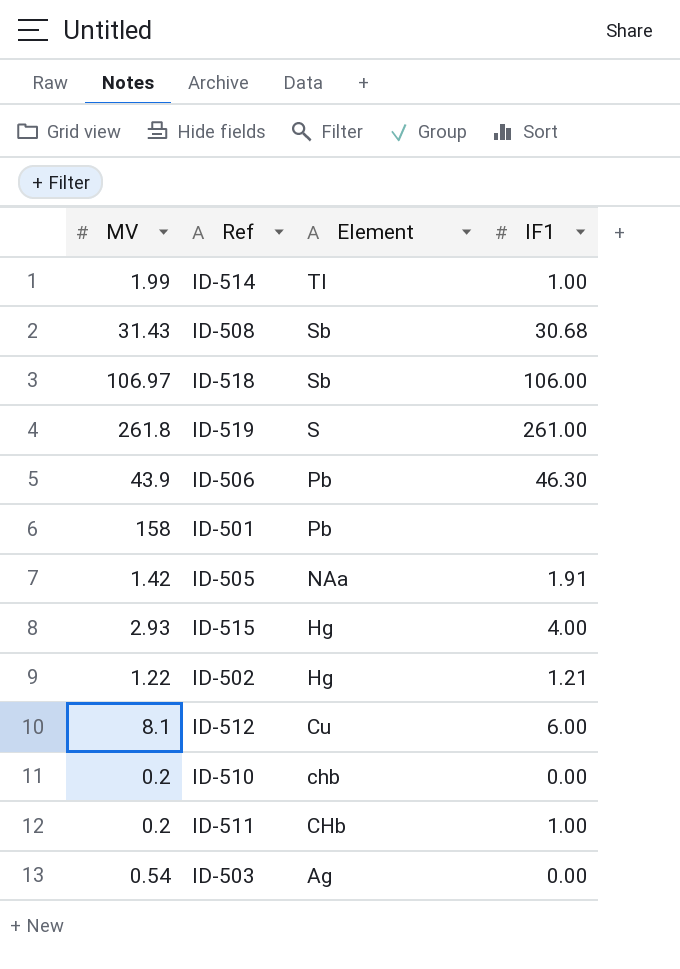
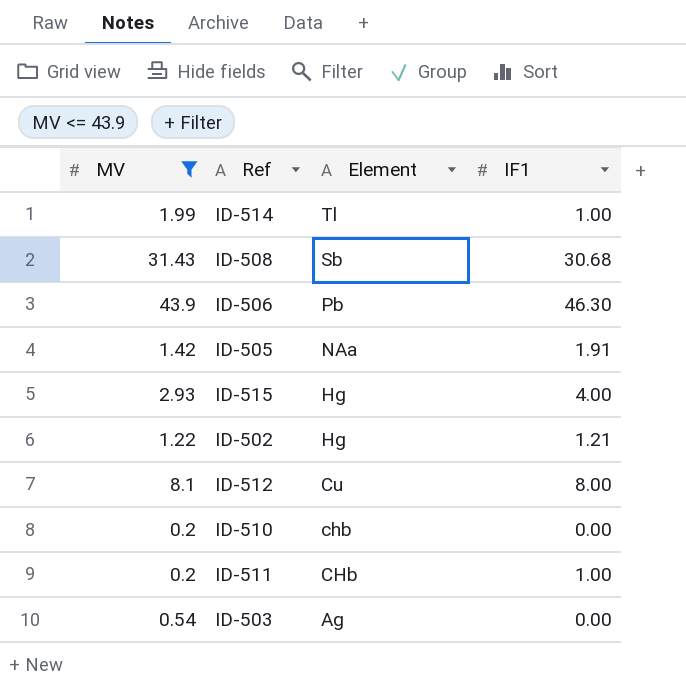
filter: none -> MV <= 43.9
ID-512 | IF1: 6.00 -> 8.00

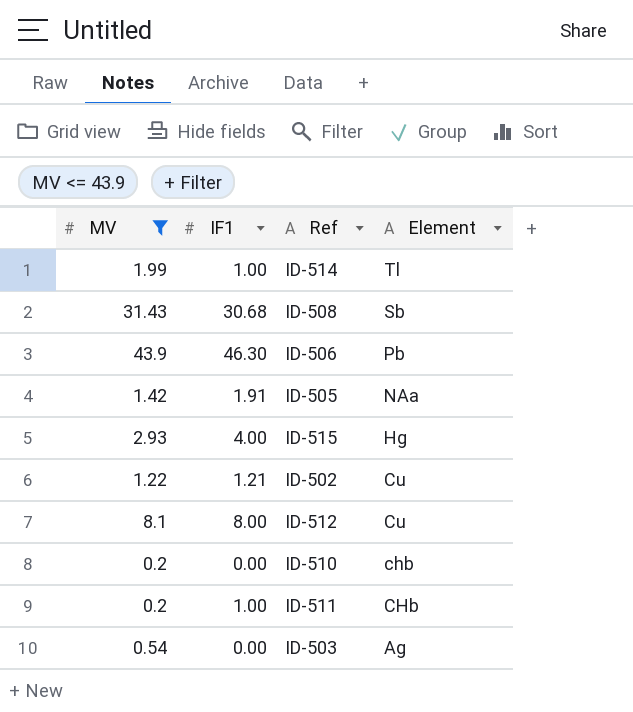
column IF1 | position: 4 -> 2
ID-502 | Element: Hg -> Cu

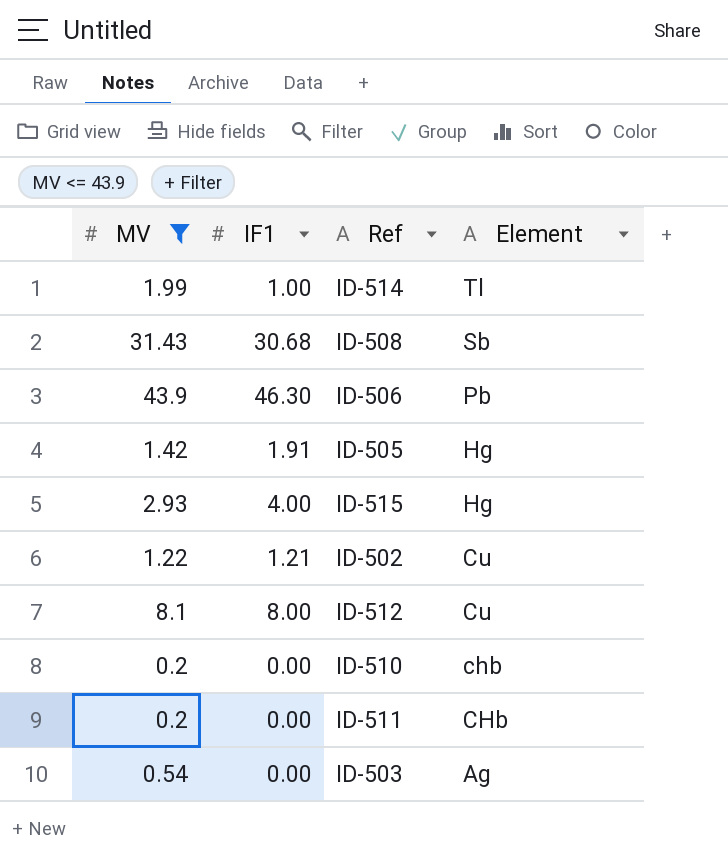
ID-505 | Element: NAa -> Hg
ID-511 | IF1: 1.00 -> 0.00

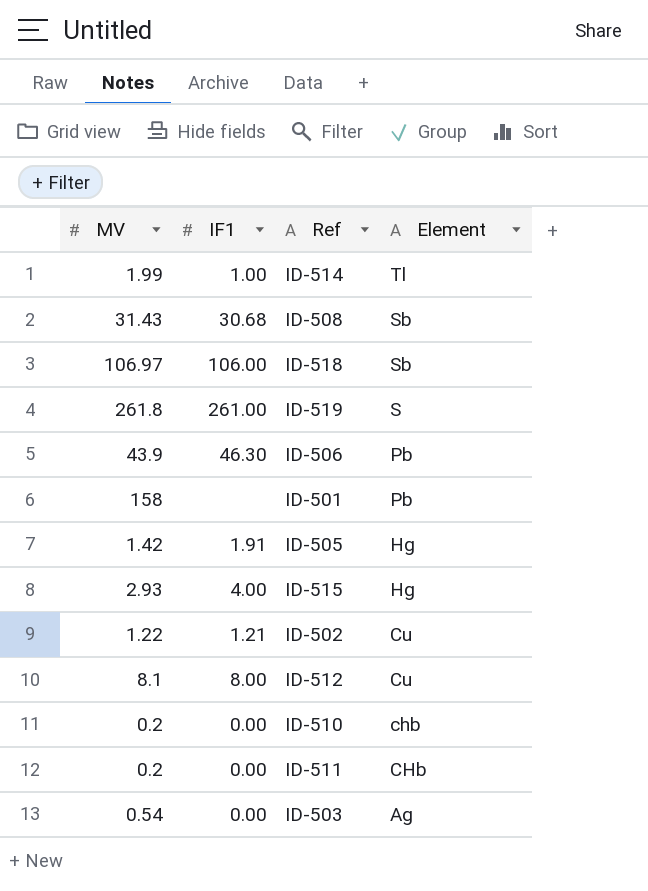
filter: MV <= 43.9 -> none

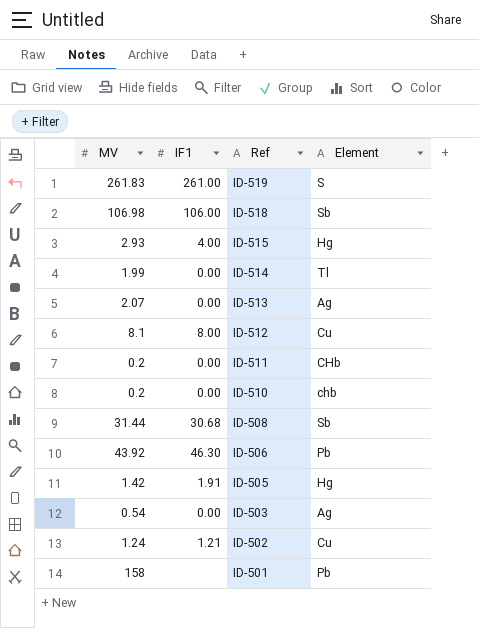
row order: Element descending -> Ref descending
ID-519 | MV: 261.8 -> 261.83
ID-518 | MV: 106.97 -> 106.98
ID-514 | IF1: 1.00 -> 0.00
row ID-513: none -> 2.07 | 0.00 | Ag
ID-508 | MV: 31.43 -> 31.44
ID-506 | MV: 43.9 -> 43.92
ID-502 | MV: 1.22 -> 1.24

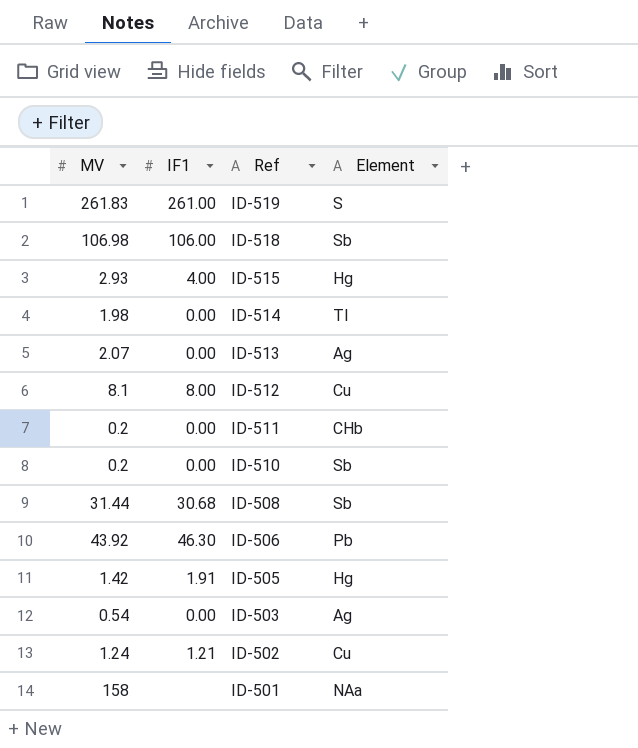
ID-514 | MV: 1.99 -> 1.98
ID-510 | Element: chb -> Sb
ID-501 | Element: Pb -> NAa

